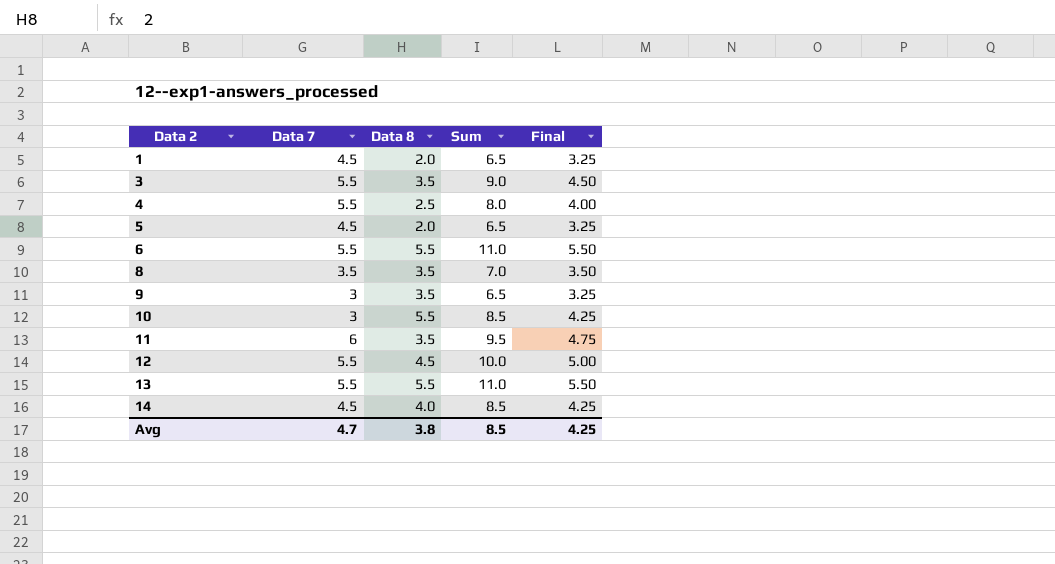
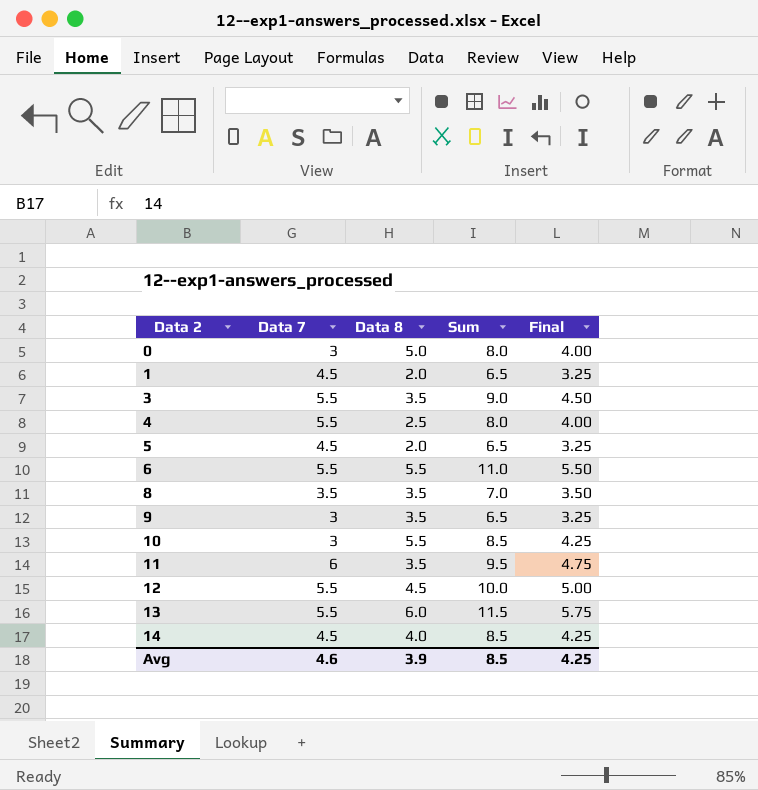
row 0: none -> 3 | 5.0 | 8.0 | 4.00
13 | Data 8: 5.5 -> 6.0
13 | Sum: 11.0 -> 11.5
13 | Final: 5.50 -> 5.75
Avg | Data 7: 4.7 -> 4.6
Avg | Data 8: 3.8 -> 3.9

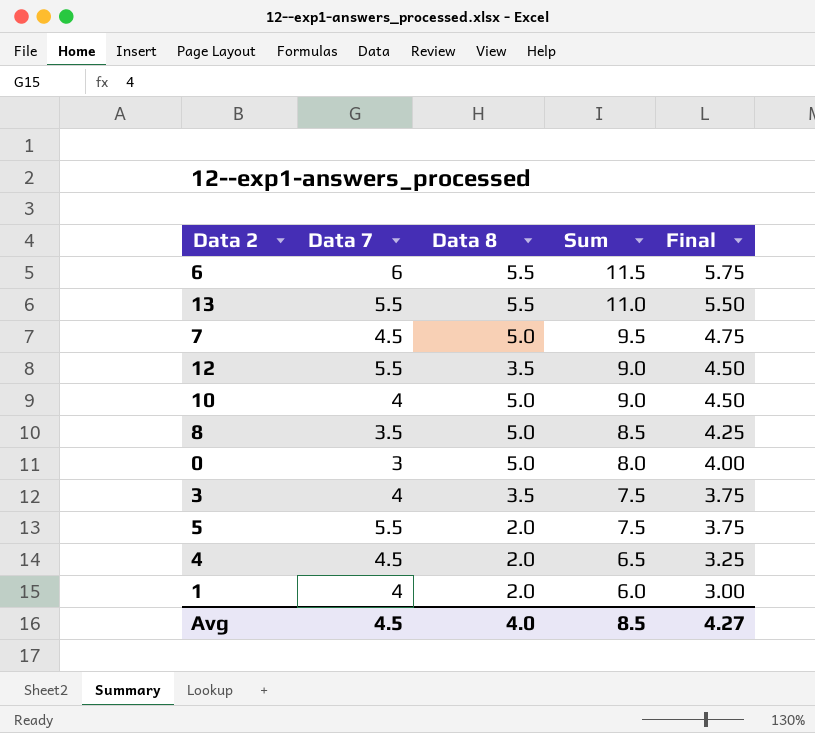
row order: Data 2 ascending -> Sum descending
row 9: 3 | 3.5 | 6.5 | 3.25 -> none
row 11: 6 | 3.5 | 9.5 | 4.75 -> none
row 14: 4.5 | 4.0 | 8.5 | 4.25 -> none
6 | Data 7: 5.5 -> 6
6 | Sum: 11.0 -> 11.5
6 | Final: 5.50 -> 5.75
13 | Data 8: 6.0 -> 5.5
13 | Sum: 11.5 -> 11.0
13 | Final: 5.75 -> 5.50
row 7: none -> 4.5 | 5.0 | 9.5 | 4.75
12 | Data 8: 4.5 -> 3.5
12 | Sum: 10.0 -> 9.0
12 | Final: 5.00 -> 4.50
10 | Data 7: 3 -> 4
10 | Data 8: 5.5 -> 5.0
10 | Sum: 8.5 -> 9.0
10 | Final: 4.25 -> 4.50
8 | Data 8: 3.5 -> 5.0
8 | Sum: 7.0 -> 8.5
8 | Final: 3.50 -> 4.25
3 | Data 7: 5.5 -> 4
3 | Sum: 9.0 -> 7.5
3 | Final: 4.50 -> 3.75
5 | Data 7: 4.5 -> 5.5
5 | Sum: 6.5 -> 7.5
5 | Final: 3.25 -> 3.75
4 | Data 7: 5.5 -> 4.5
4 | Data 8: 2.5 -> 2.0
4 | Sum: 8.0 -> 6.5
4 | Final: 4.00 -> 3.25
1 | Data 7: 4.5 -> 4
1 | Sum: 6.5 -> 6.0
1 | Final: 3.25 -> 3.00
Avg | Data 7: 4.6 -> 4.5
Avg | Data 8: 3.9 -> 4.0
Avg | Final: 4.25 -> 4.27

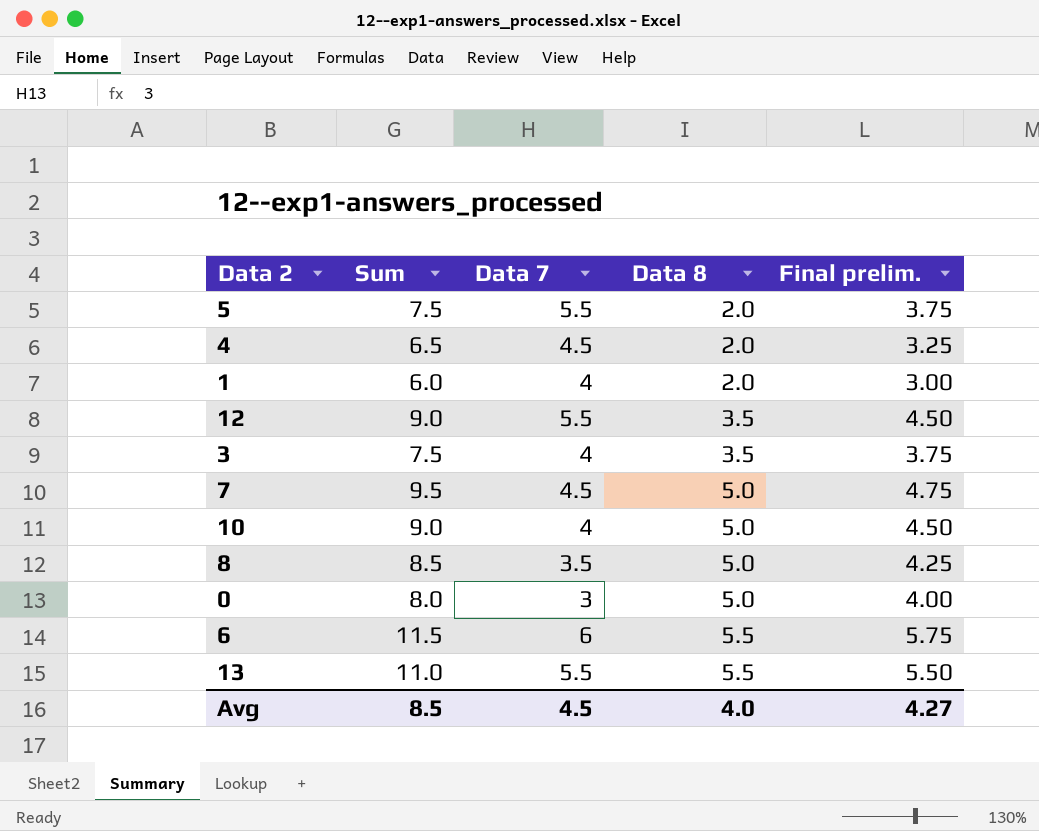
row order: Sum descending -> Data 8 ascending
column Sum | position: 4 -> 2
column name: Final -> Final prelim.

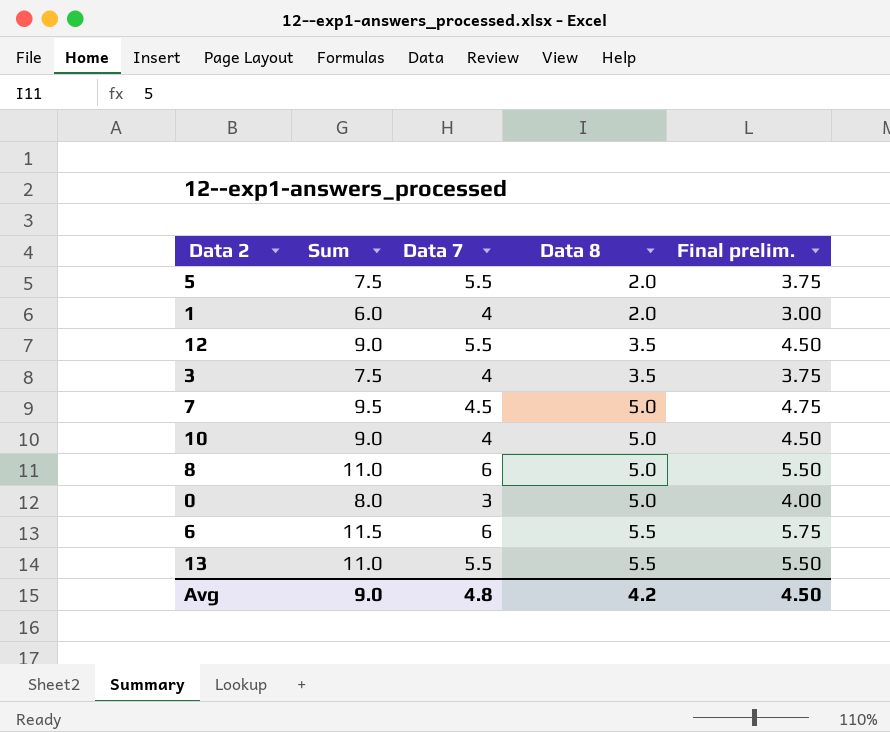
row 4: 6.5 | 4.5 | 2.0 | 3.25 -> none
8 | Sum: 8.5 -> 11.0
8 | Data 7: 3.5 -> 6
8 | Final prelim.: 4.25 -> 5.50
Avg | Sum: 8.5 -> 9.0
Avg | Data 7: 4.5 -> 4.8
Avg | Data 8: 4.0 -> 4.2
Avg | Final prelim.: 4.27 -> 4.50

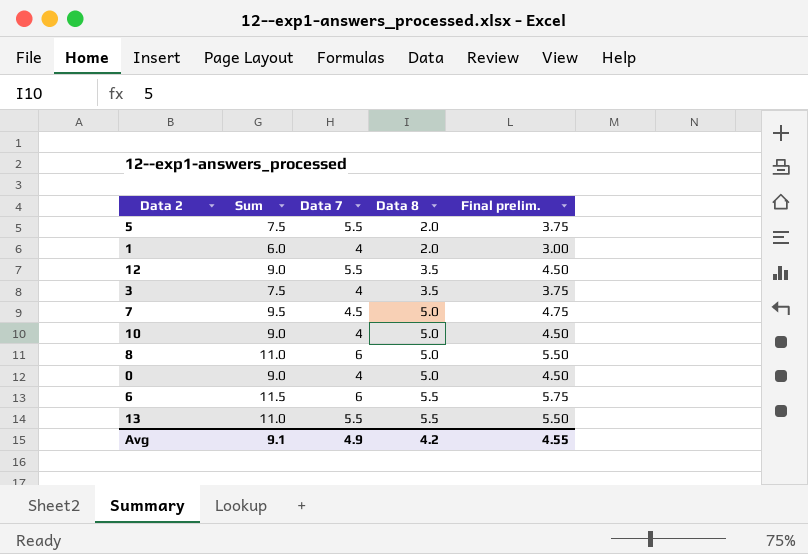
0 | Sum: 8.0 -> 9.0
0 | Data 7: 3 -> 4
0 | Final prelim.: 4.00 -> 4.50
Avg | Sum: 9.0 -> 9.1
Avg | Data 7: 4.8 -> 4.9
Avg | Final prelim.: 4.50 -> 4.55

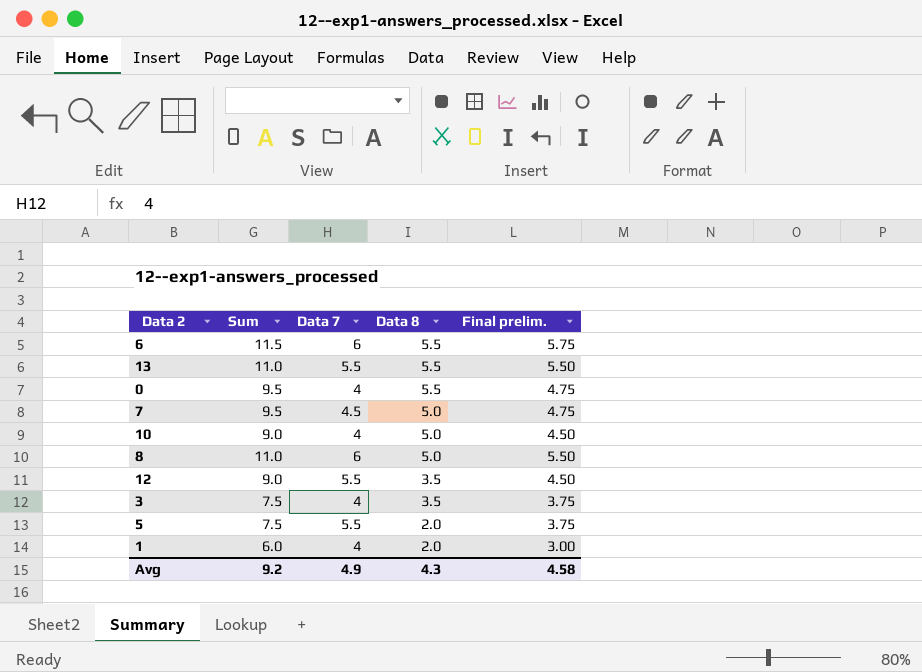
row order: Data 8 ascending -> Data 8 descending
0 | Sum: 9.0 -> 9.5
0 | Data 8: 5.0 -> 5.5
0 | Final prelim.: 4.50 -> 4.75
Avg | Sum: 9.1 -> 9.2
Avg | Data 8: 4.2 -> 4.3
Avg | Final prelim.: 4.55 -> 4.58

